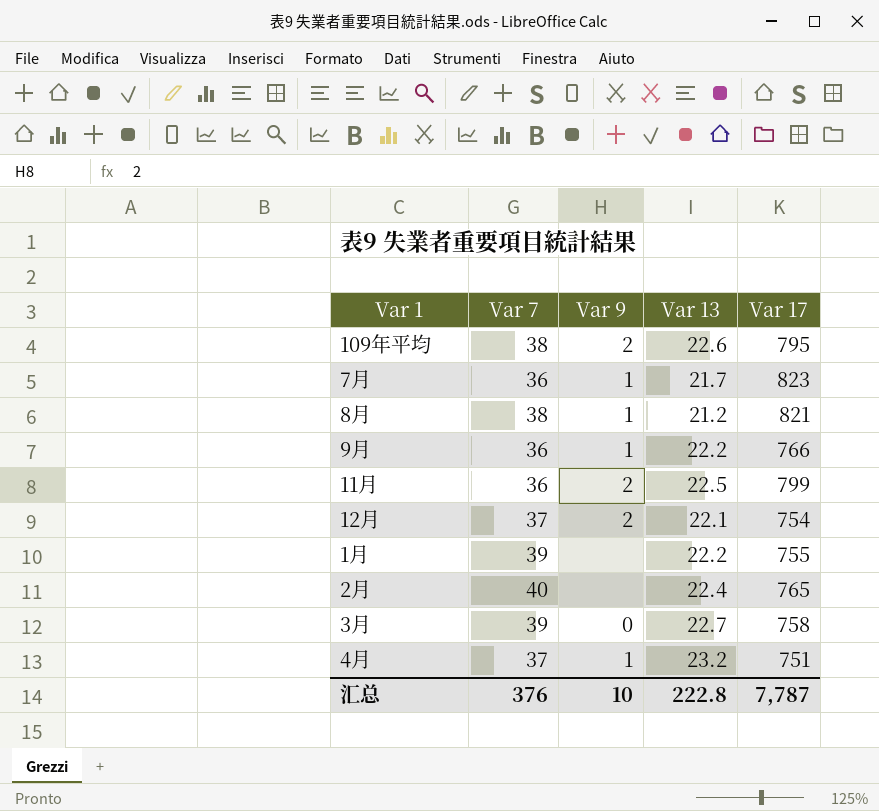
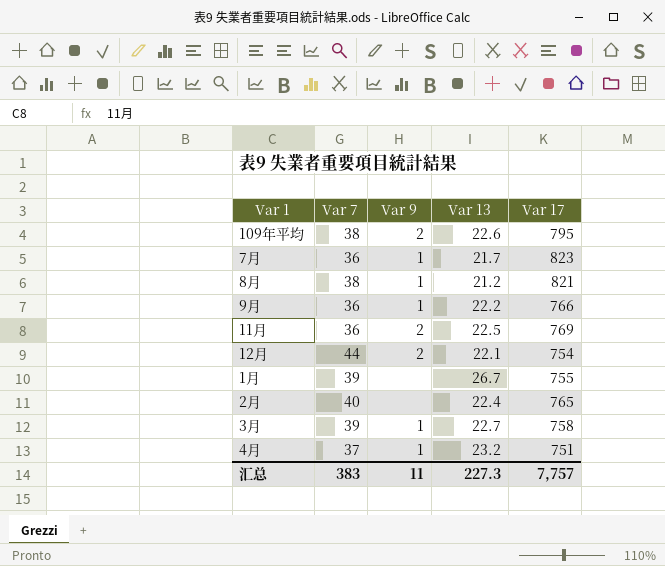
11月 | Var 17: 799 -> 769
12月 | Var 7: 37 -> 44
1月 | Var 13: 22.2 -> 26.7
3月 | Var 9: 0 -> 1
汇总 | Var 7: 376 -> 383
汇总 | Var 9: 10 -> 11
汇总 | Var 13: 222.8 -> 227.3
汇总 | Var 17: 7,787 -> 7,757

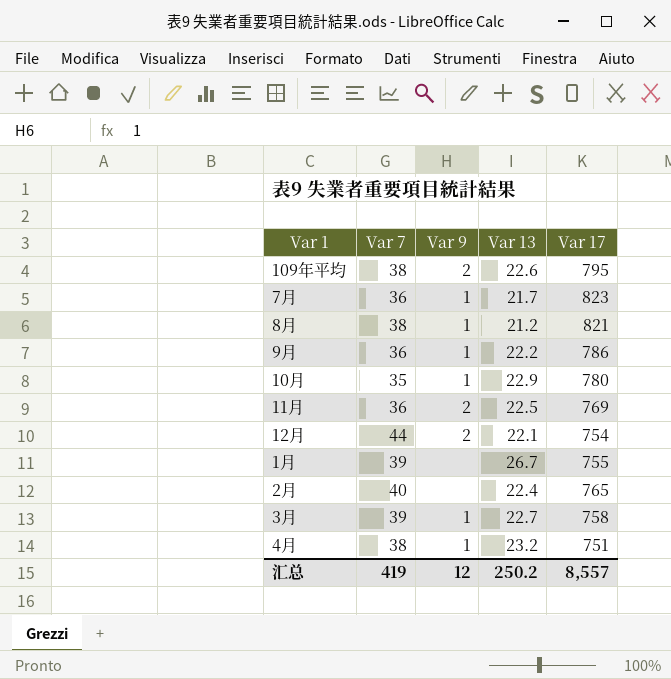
9月 | Var 17: 766 -> 786
row 10月: none -> 35 | 1 | 22.9 | 780
4月 | Var 7: 37 -> 38
汇总 | Var 7: 383 -> 419
汇总 | Var 9: 11 -> 12
汇总 | Var 13: 227.3 -> 250.2
汇总 | Var 17: 7,757 -> 8,557

